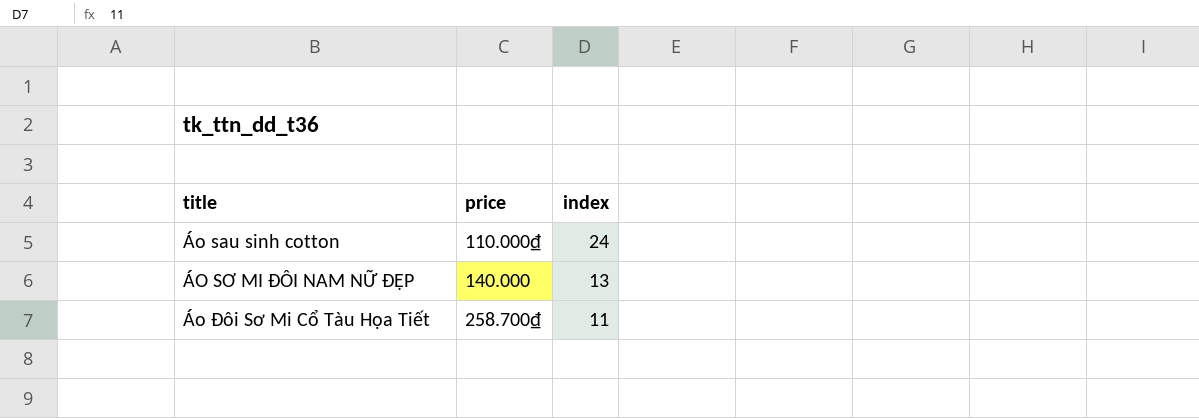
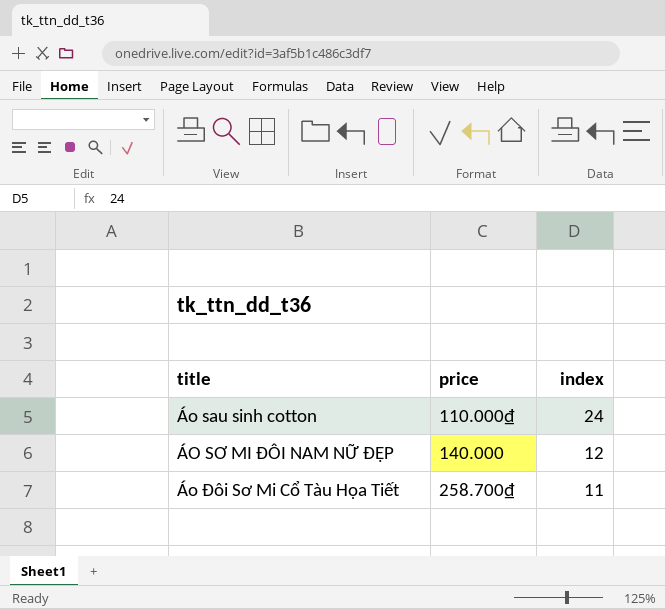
ÁO SƠ MI ĐÔI NAM NỮ ĐẸP | index: 13 -> 12

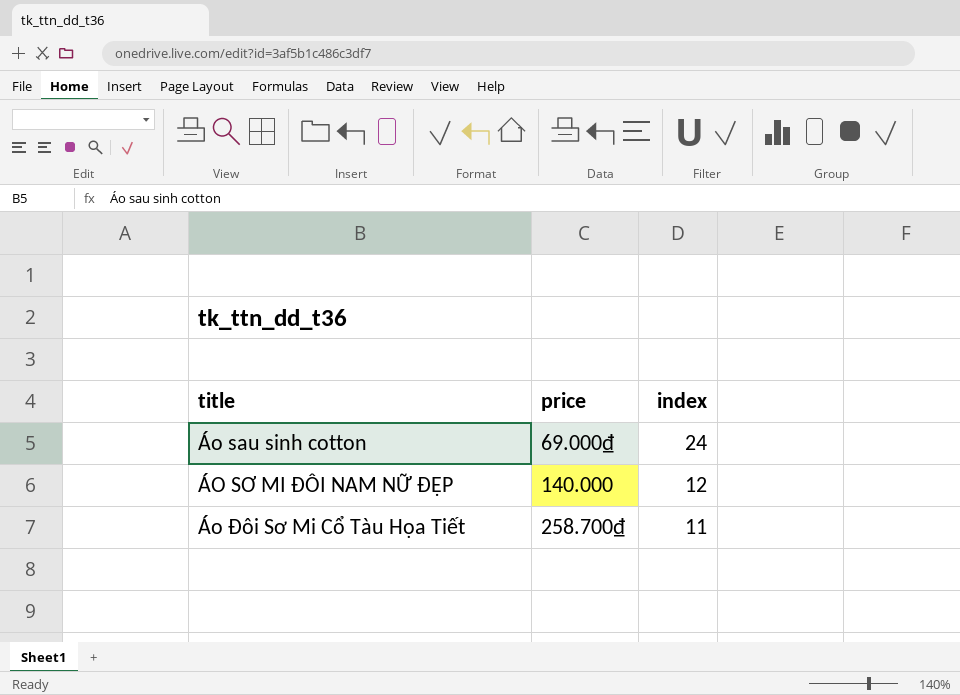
Áo sau sinh cotton | price: 110.000₫ -> 69.000₫

